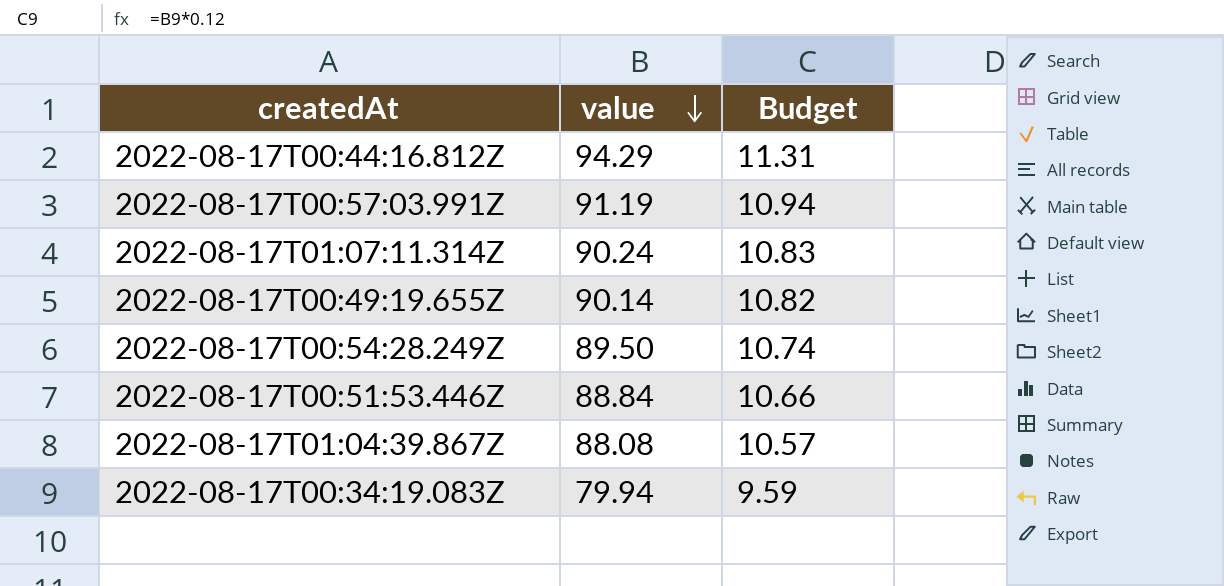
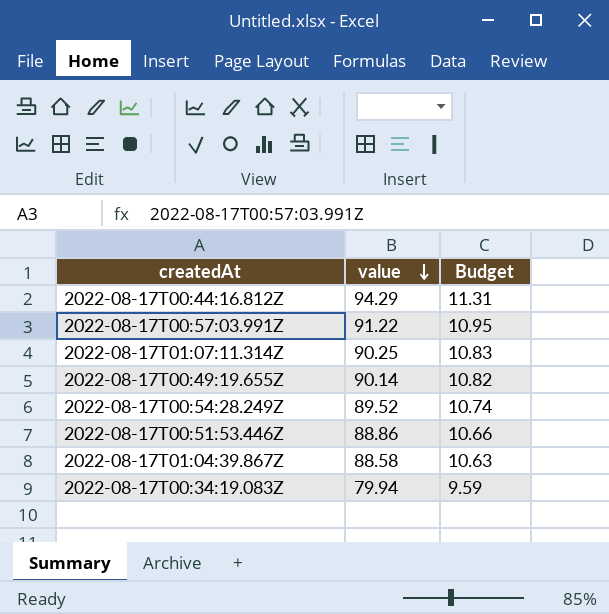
2022-08-17T00:57:03.991Z | value: 91.19 -> 91.22
2022-08-17T00:57:03.991Z | Budget: 10.94 -> 10.95
2022-08-17T01:07:11.314Z | value: 90.24 -> 90.25
2022-08-17T00:54:28.249Z | value: 89.50 -> 89.52
2022-08-17T00:51:53.446Z | value: 88.84 -> 88.86
2022-08-17T01:04:39.867Z | value: 88.08 -> 88.58
2022-08-17T01:04:39.867Z | Budget: 10.57 -> 10.63

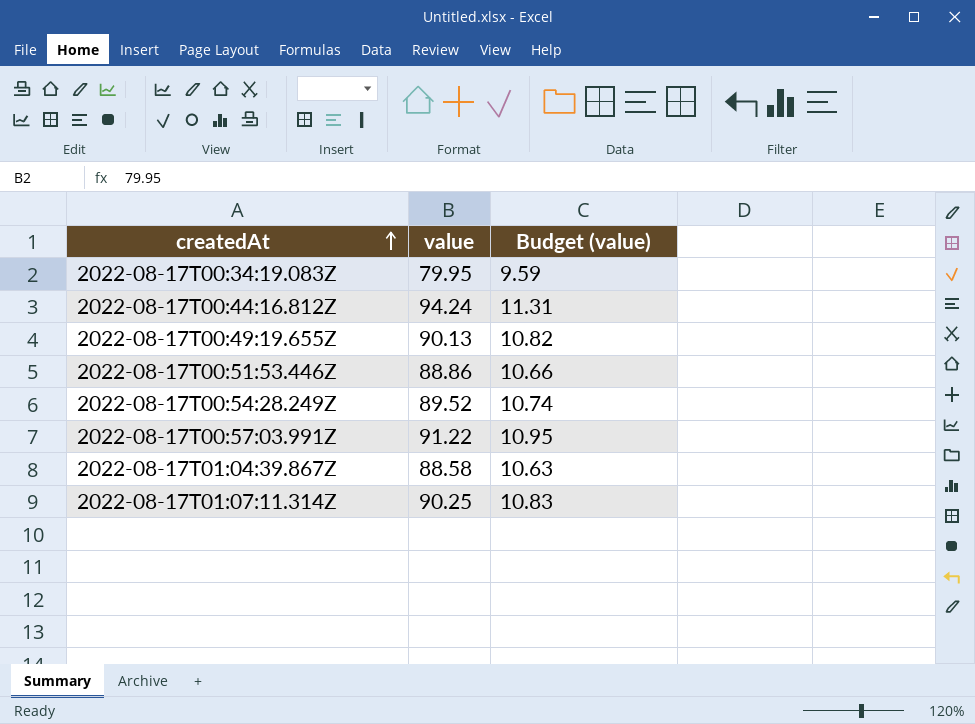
row order: value descending -> createdAt ascending
column name: Budget -> Budget (value)
2022-08-17T00:34:19.083Z | value: 79.94 -> 79.95
2022-08-17T00:44:16.812Z | value: 94.29 -> 94.24
2022-08-17T00:49:19.655Z | value: 90.14 -> 90.13

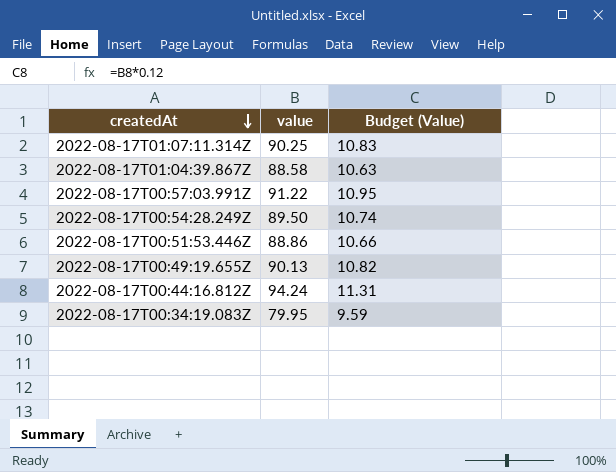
row order: createdAt ascending -> createdAt descending
column name: Budget (value) -> Budget (Value)
2022-08-17T00:54:28.249Z | value: 89.52 -> 89.50

